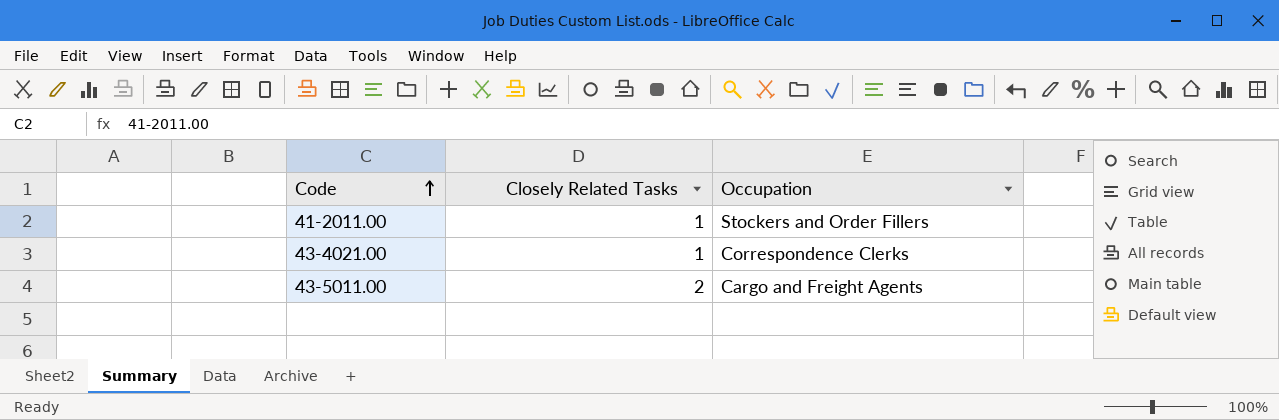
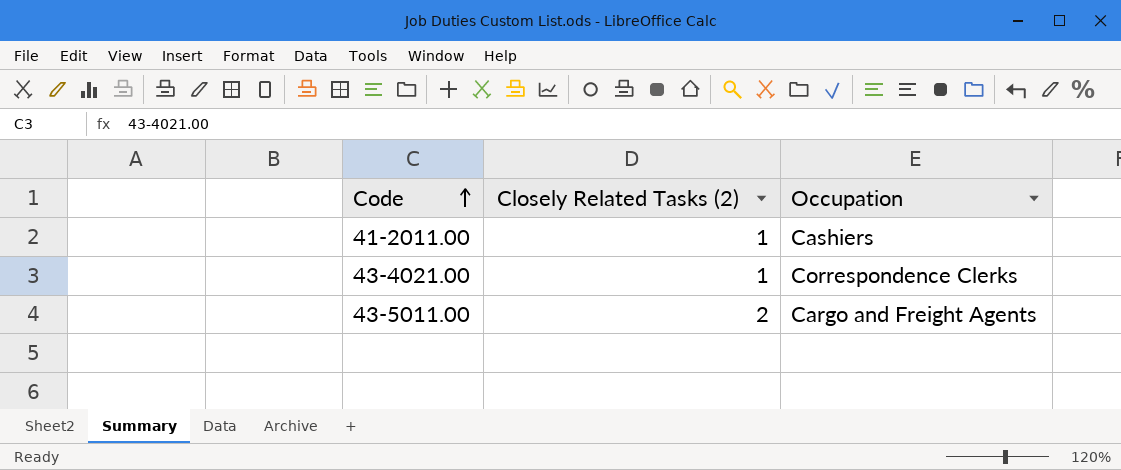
column name: Closely Related Tasks -> Closely Related Tasks (2)
41-2011.00 | Occupation: Stockers and Order Fillers -> Cashiers

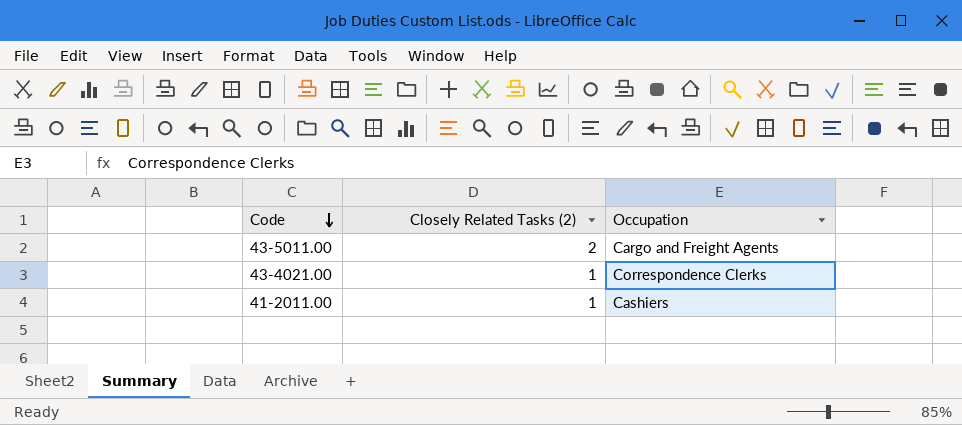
row order: Code ascending -> Code descending

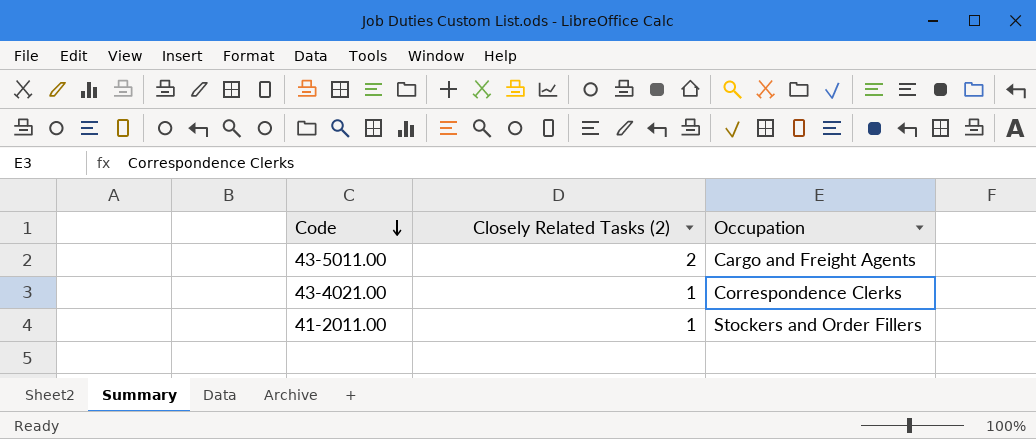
41-2011.00 | Occupation: Cashiers -> Stockers and Order Fillers

